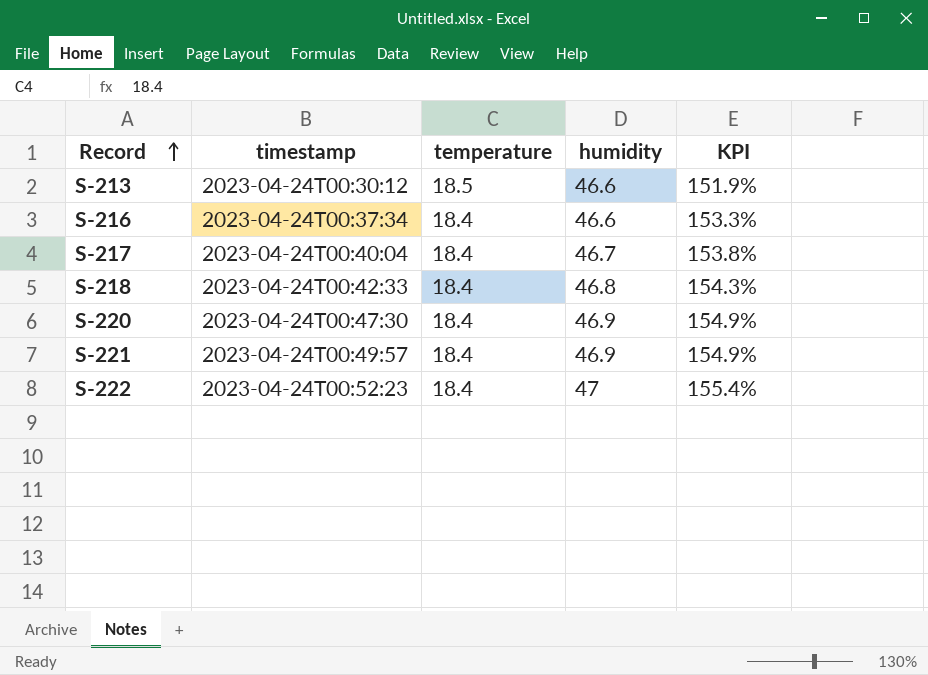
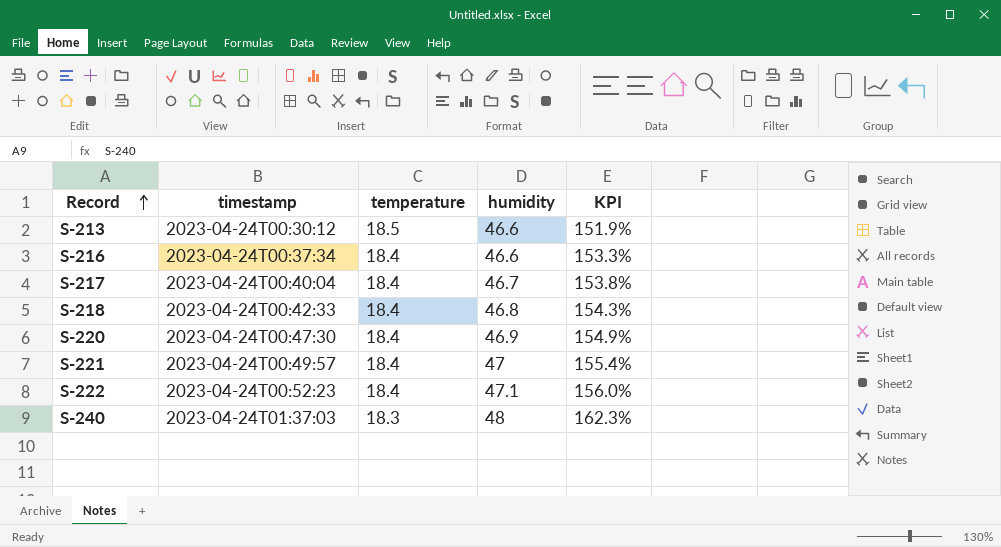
S-221 | humidity: 46.9 -> 47
S-221 | KPI: 154.9% -> 155.4%
S-222 | humidity: 47 -> 47.1
S-222 | KPI: 155.4% -> 156.0%
row S-240: none -> 2023-04-24T01:37:03 | 18.3 | 48 | 162.3%

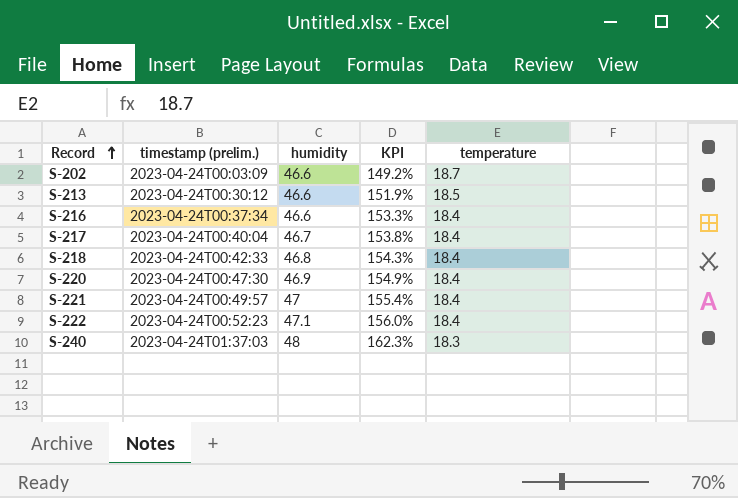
column name: timestamp -> timestamp (prelim.)
column temperature | position: 3 -> 5
row S-202: none -> 2023-04-24T00:03:09 | 46.6 | 149.2% | 18.7

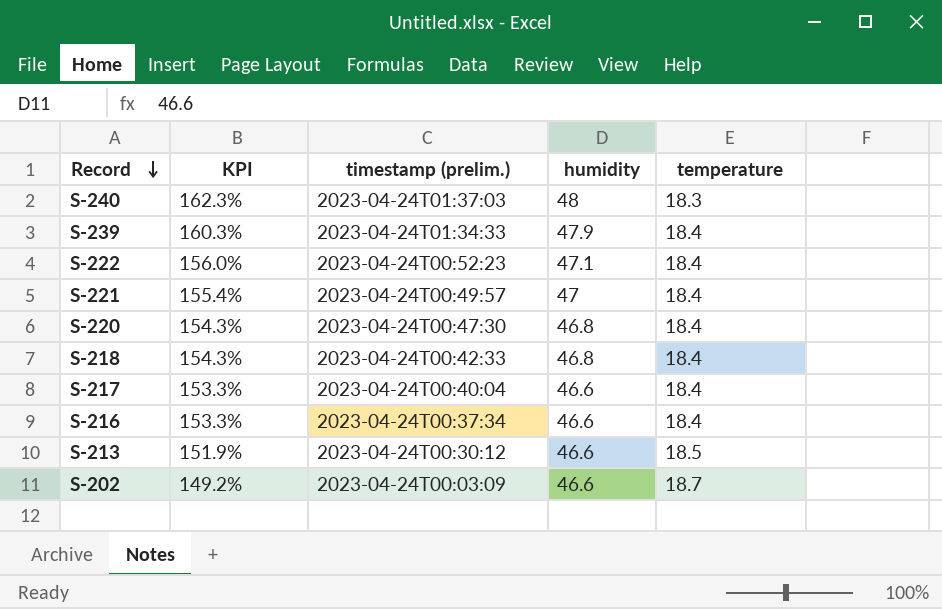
row order: Record ascending -> Record descending
column KPI | position: 4 -> 2
row S-239: none -> 160.3% | 2023-04-24T01:34:33 | 47.9 | 18.4
S-220 | KPI: 154.9% -> 154.3%
S-220 | humidity: 46.9 -> 46.8
S-217 | KPI: 153.8% -> 153.3%
S-217 | humidity: 46.7 -> 46.6

